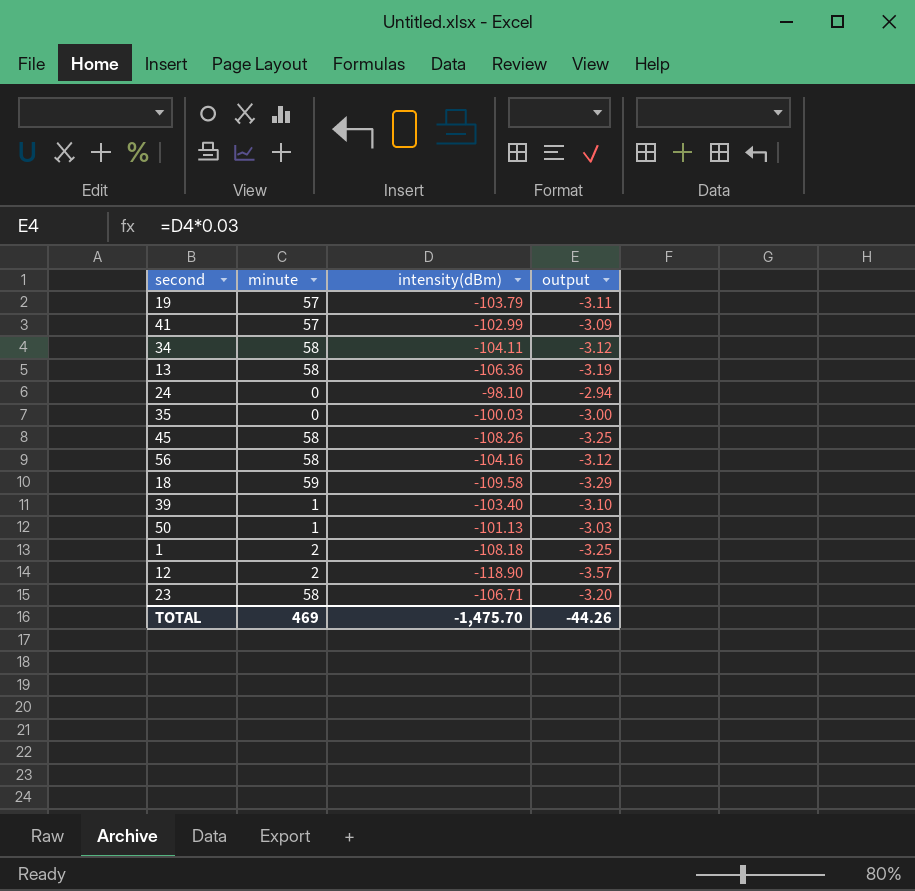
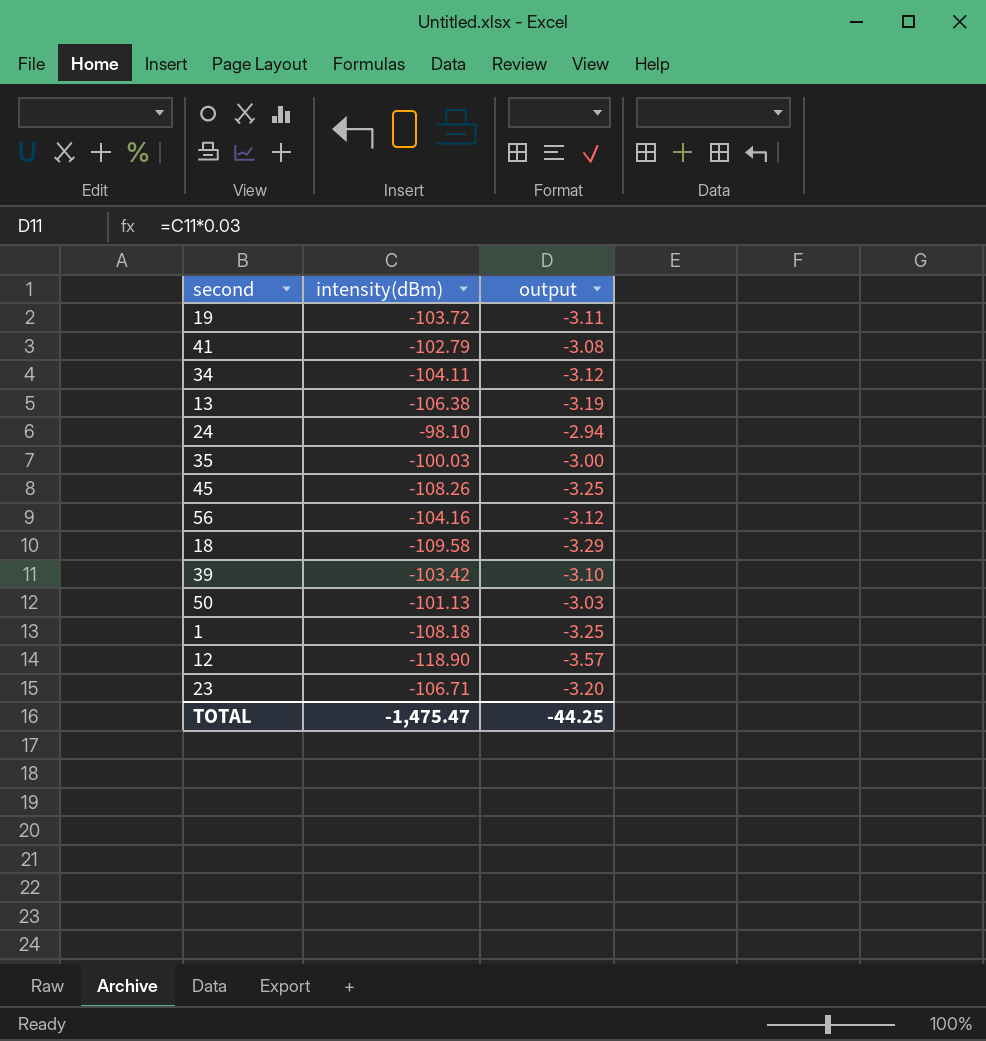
column minute | position: 2 -> none
19 | intensity(dBm): -103.79 -> -103.72
41 | intensity(dBm): -102.99 -> -102.79
41 | output: -3.09 -> -3.08
13 | intensity(dBm): -106.36 -> -106.38
39 | intensity(dBm): -103.40 -> -103.42
TOTAL | intensity(dBm): -1,475.70 -> -1,475.47
TOTAL | output: -44.26 -> -44.25

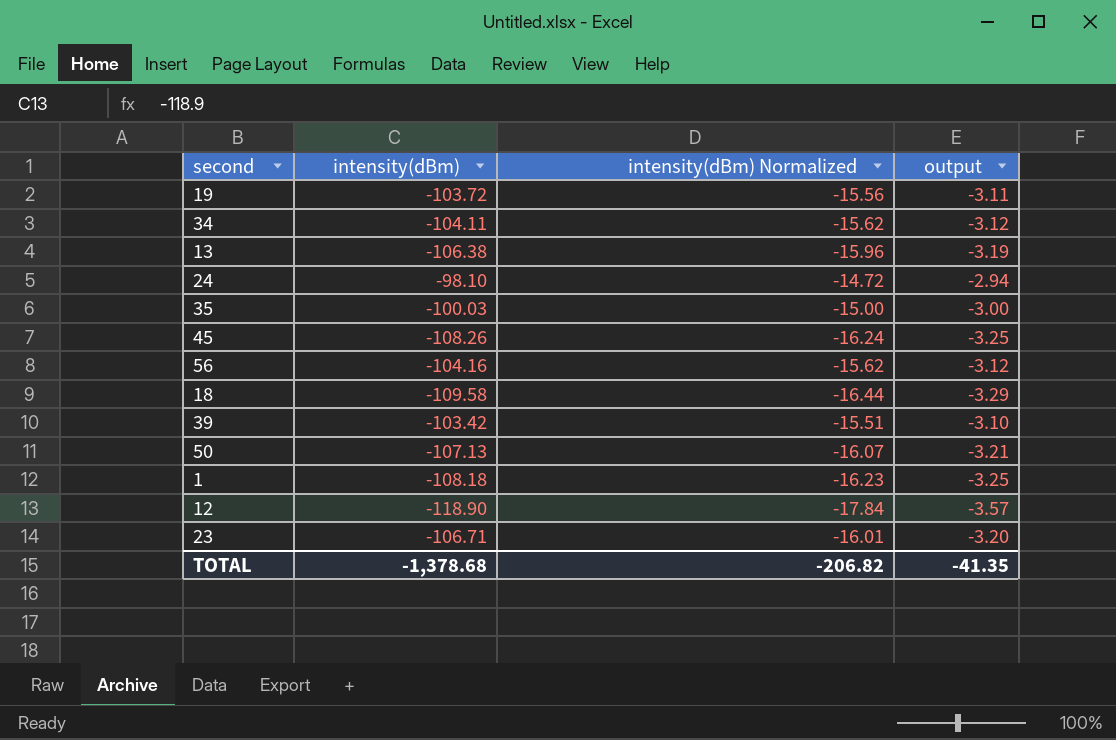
column intensity(dBm) Normalized | formula: none -> [intensity(dBm)] * 0.15
row 41: -102.79 | -3.08 -> none
50 | intensity(dBm): -101.13 -> -107.13
50 | output: -3.03 -> -3.21
TOTAL | intensity(dBm): -1,475.47 -> -1,378.68
TOTAL | output: -44.25 -> -41.35

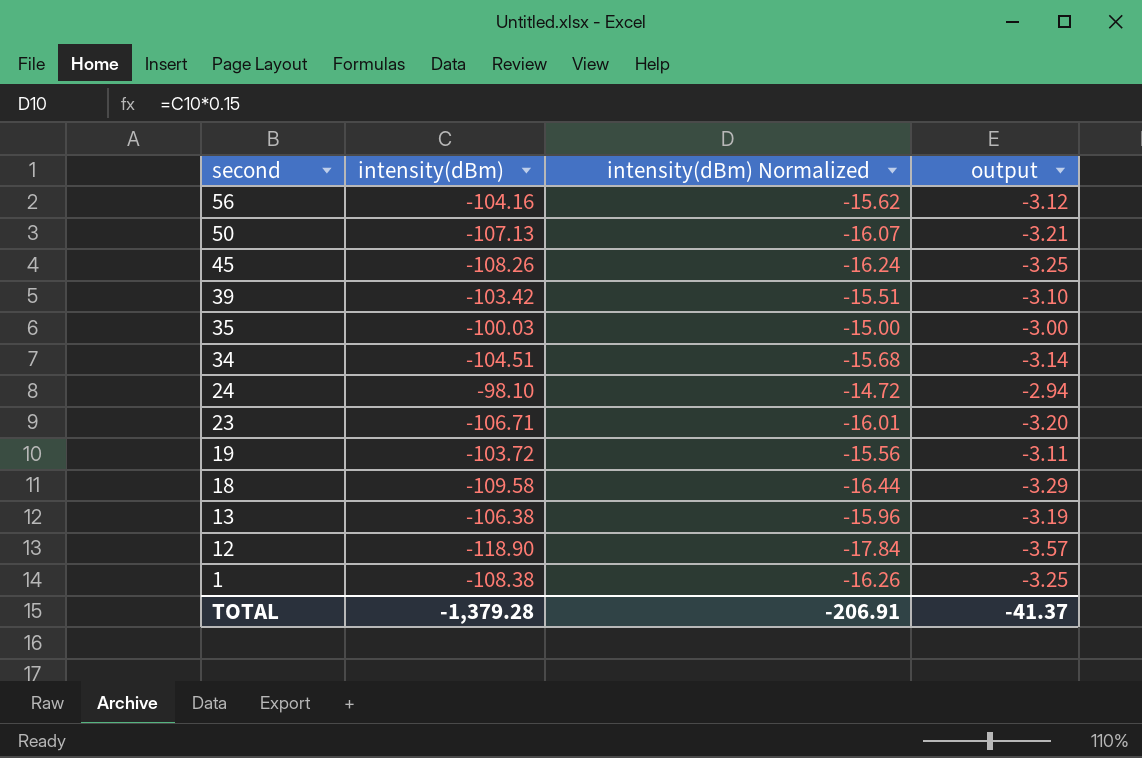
row order: none -> second descending
34 | intensity(dBm): -104.11 -> -104.51
34 | intensity(dBm) Normalized: -15.62 -> -15.68
34 | output: -3.12 -> -3.14
1 | intensity(dBm): -108.18 -> -108.38
1 | intensity(dBm) Normalized: -16.23 -> -16.26
TOTAL | intensity(dBm): -1,378.68 -> -1,379.28
TOTAL | intensity(dBm) Normalized: -206.82 -> -206.91
TOTAL | output: -41.35 -> -41.37

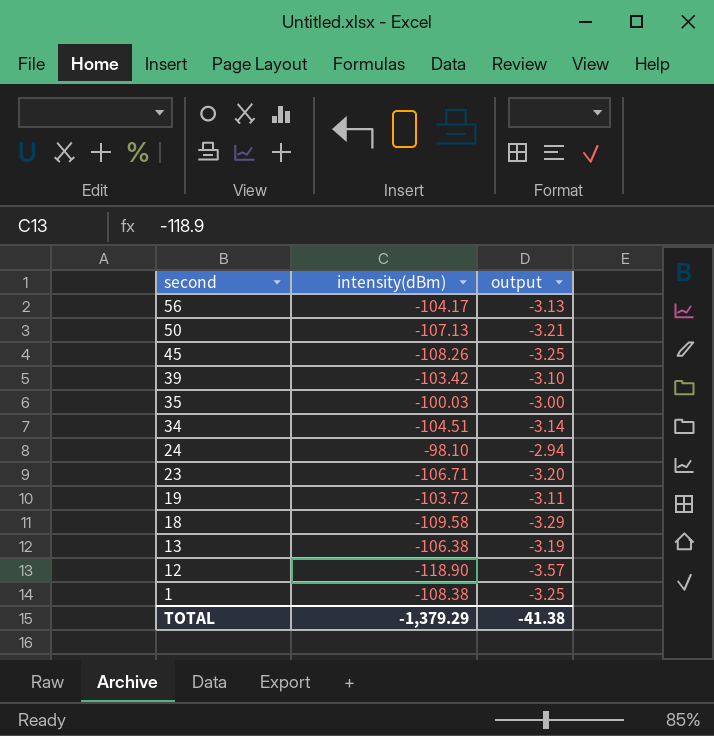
column intensity(dBm) Normalized | formula: [intensity(dBm)] * 0.15 -> none
56 | intensity(dBm): -104.16 -> -104.17
56 | output: -3.12 -> -3.13
TOTAL | intensity(dBm): -1,379.28 -> -1,379.29
TOTAL | output: -41.37 -> -41.38

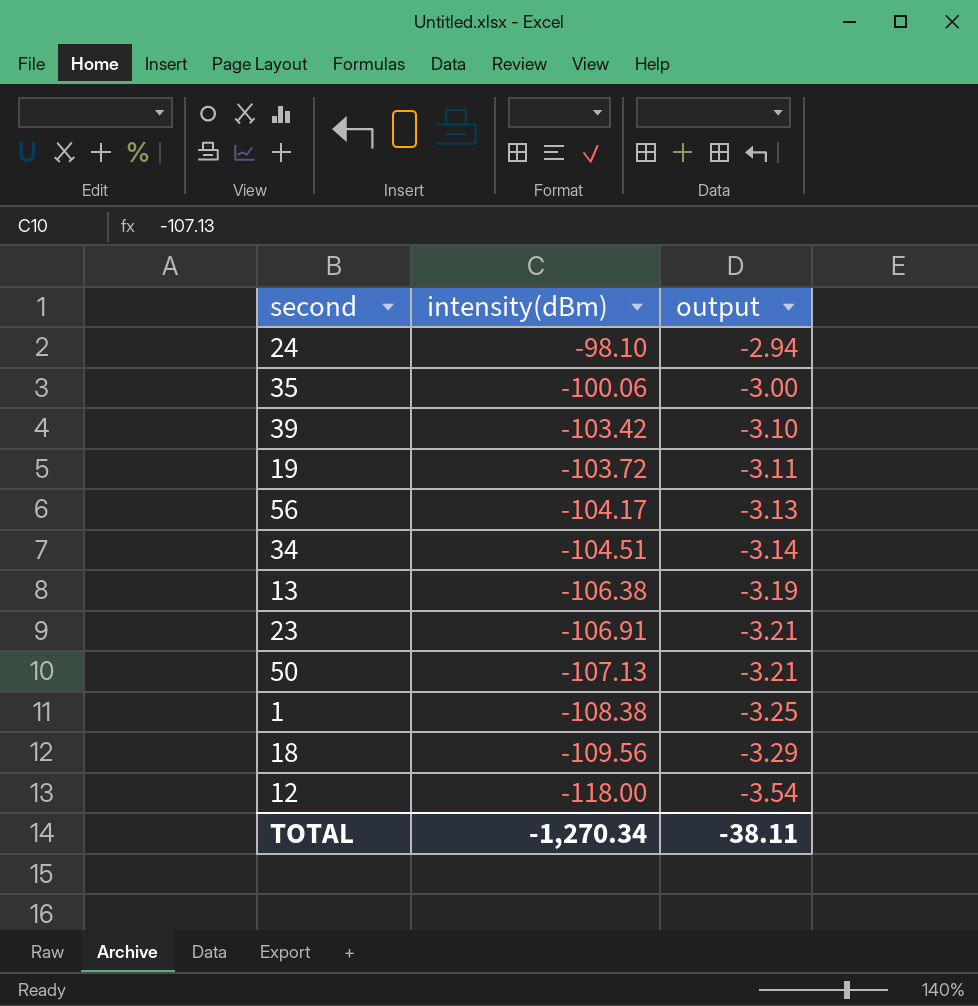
row order: second descending -> intensity(dBm) descending
row 45: -108.26 | -3.25 -> none
35 | intensity(dBm): -100.03 -> -100.06
23 | intensity(dBm): -106.71 -> -106.91
23 | output: -3.20 -> -3.21
18 | intensity(dBm): -109.58 -> -109.56
12 | intensity(dBm): -118.90 -> -118.00
12 | output: -3.57 -> -3.54
TOTAL | intensity(dBm): -1,379.29 -> -1,270.34
TOTAL | output: -41.38 -> -38.11

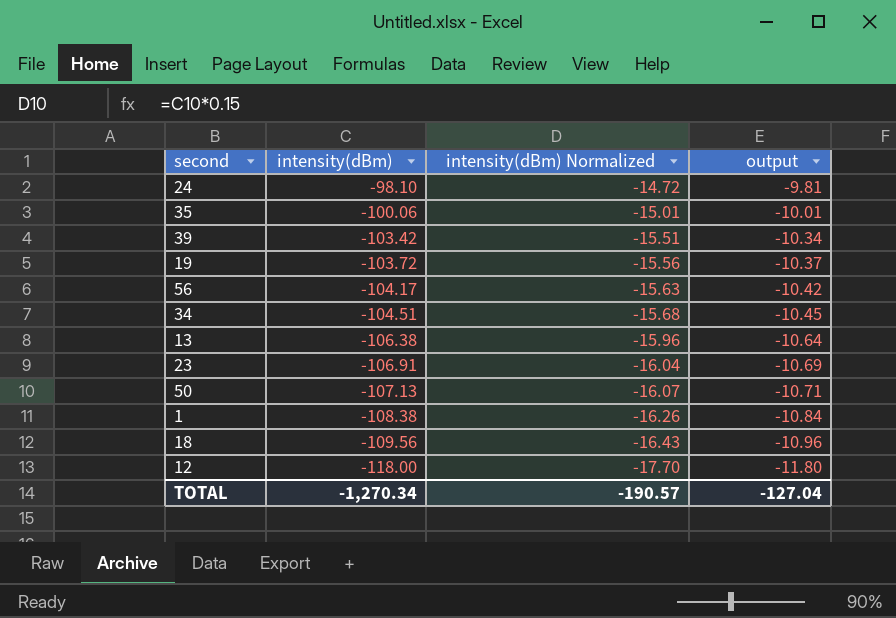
column intensity(dBm) Normalized | formula: none -> [intensity(dBm)] * 0.15
column output | formula: [intensity(dBm)] * 0.03 -> [intensity(dBm)] * 0.1
TOTAL | output: -38.11 -> -127.04

